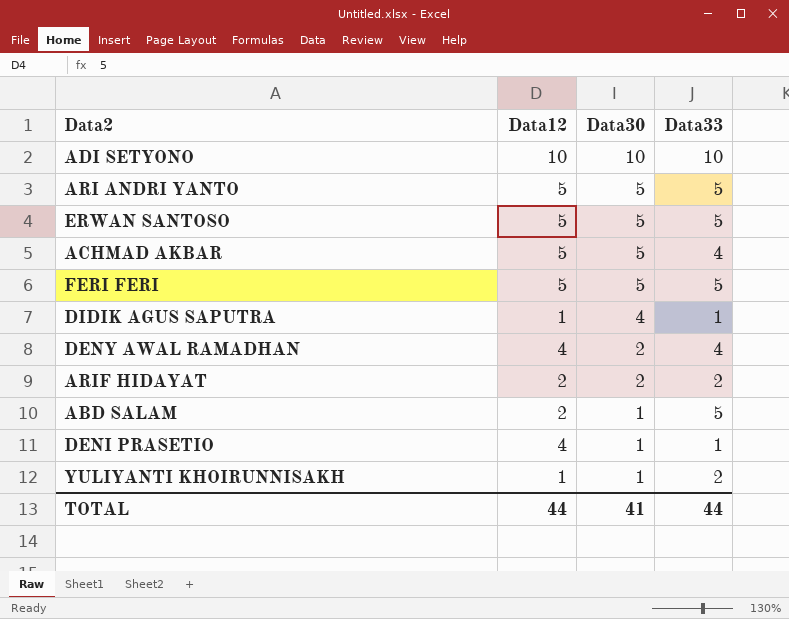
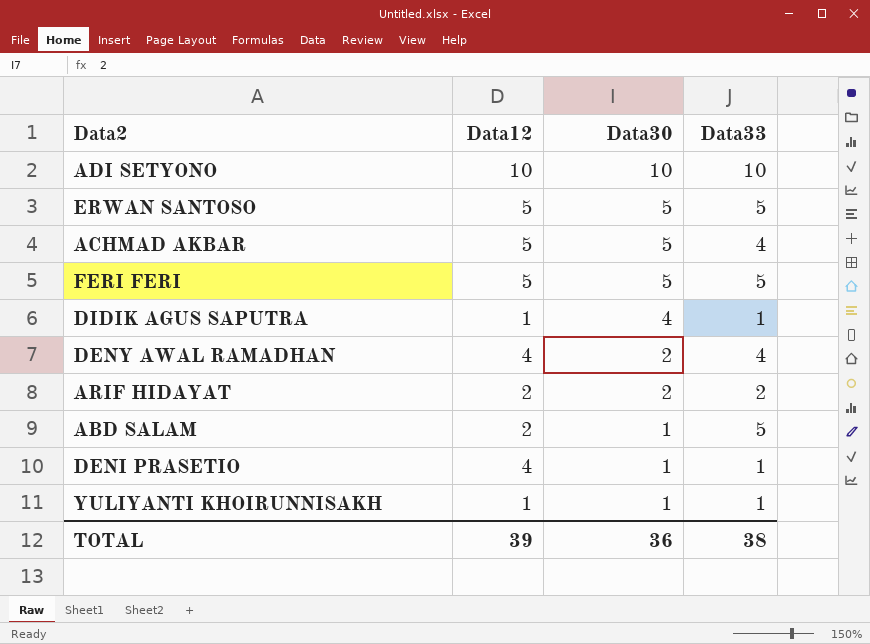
row ARI ANDRI YANTO: 5 | 5 | 5 -> none
YULIYANTI KHOIRUNNISAKH | Data33: 2 -> 1
TOTAL | Data12: 44 -> 39
TOTAL | Data30: 41 -> 36
TOTAL | Data33: 44 -> 38

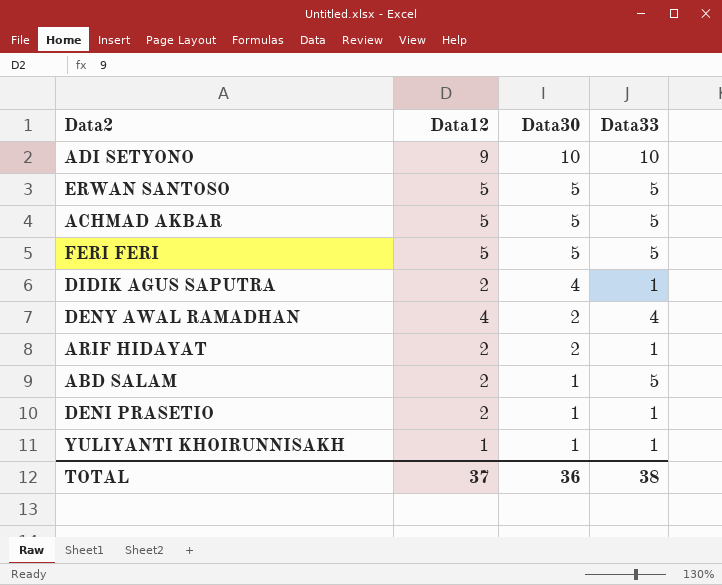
ADI SETYONO | Data12: 10 -> 9
ACHMAD AKBAR | Data33: 4 -> 5
DIDIK AGUS SAPUTRA | Data12: 1 -> 2
ARIF HIDAYAT | Data33: 2 -> 1
DENI PRASETIO | Data12: 4 -> 2
TOTAL | Data12: 39 -> 37

